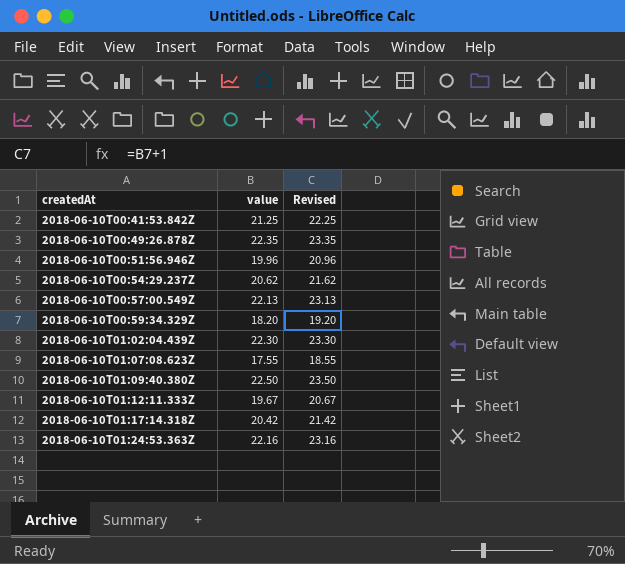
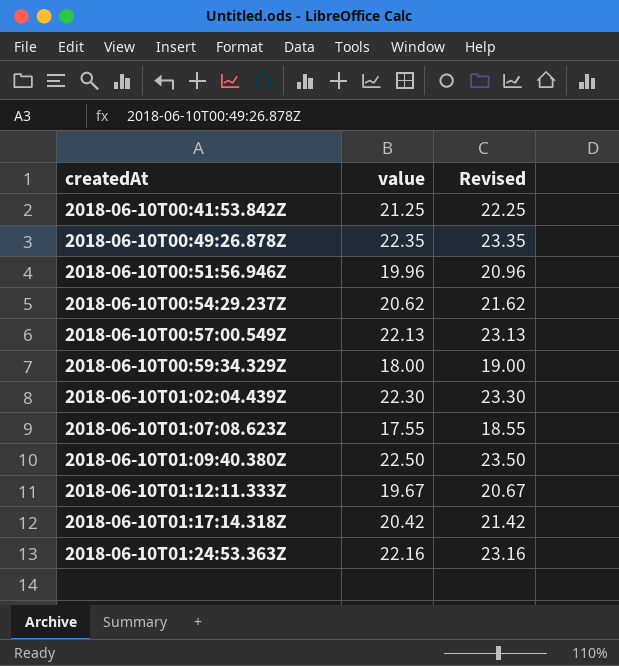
2018-06-10T00:59:34.329Z | value: 18.20 -> 18.00
2018-06-10T00:59:34.329Z | Revised: 19.20 -> 19.00

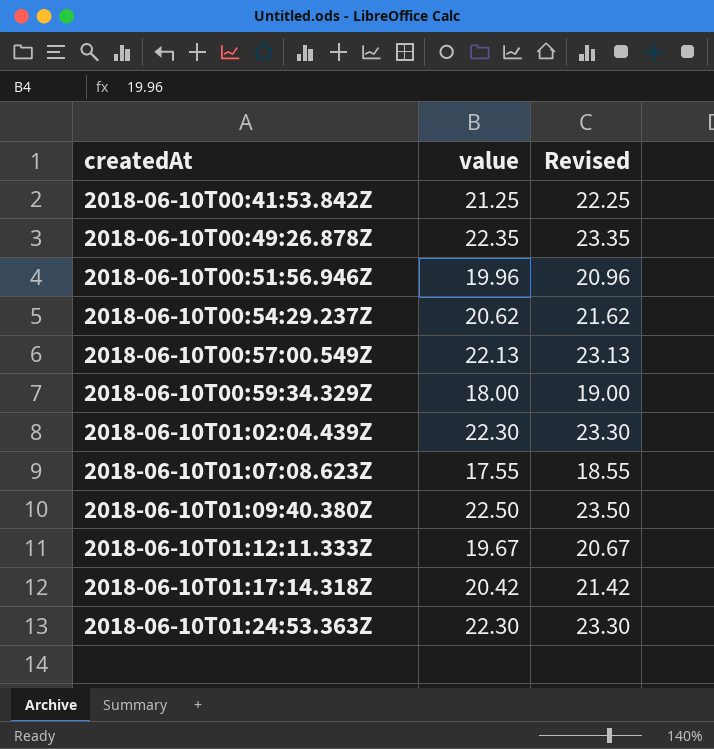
2018-06-10T01:24:53.363Z | value: 22.16 -> 22.30
2018-06-10T01:24:53.363Z | Revised: 23.16 -> 23.30

